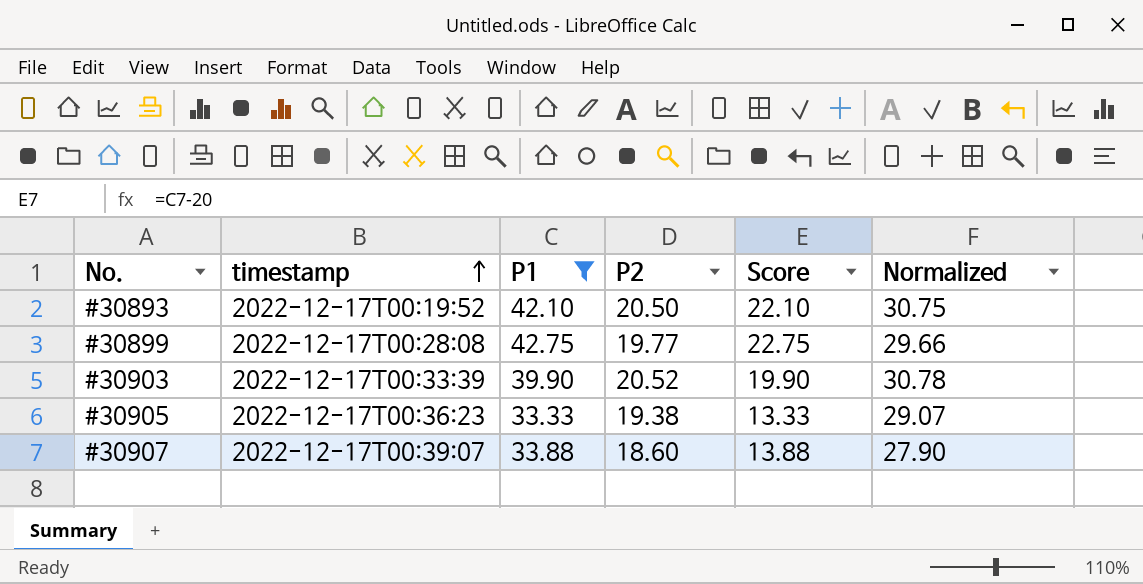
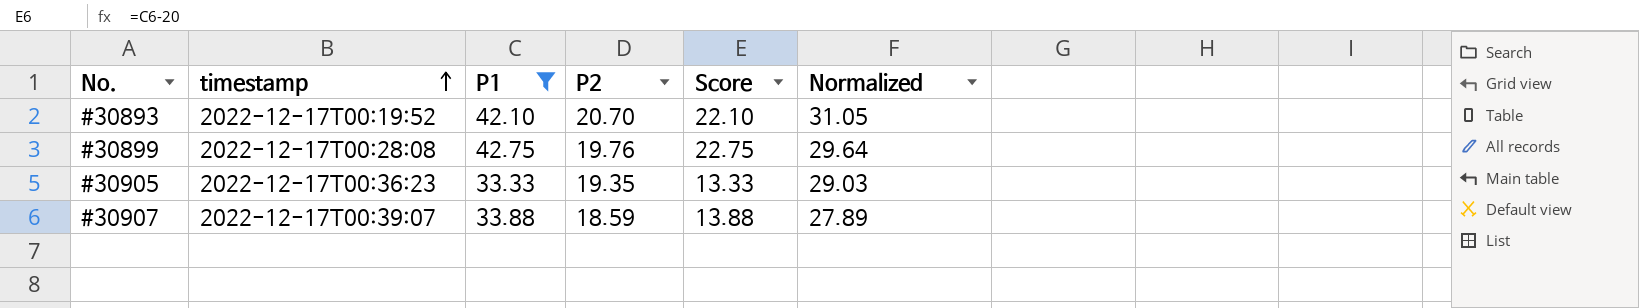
row #30903: 2022-12-17T00:33:39 | 39.90 | 20.52 | 19.90 | 30.78 -> none
#30893 | P2: 20.50 -> 20.70
#30893 | Normalized: 30.75 -> 31.05
#30899 | P2: 19.77 -> 19.76
#30899 | Normalized: 29.66 -> 29.64
#30905 | P2: 19.38 -> 19.35
#30905 | Normalized: 29.07 -> 29.03
#30907 | P2: 18.60 -> 18.59
#30907 | Normalized: 27.90 -> 27.89

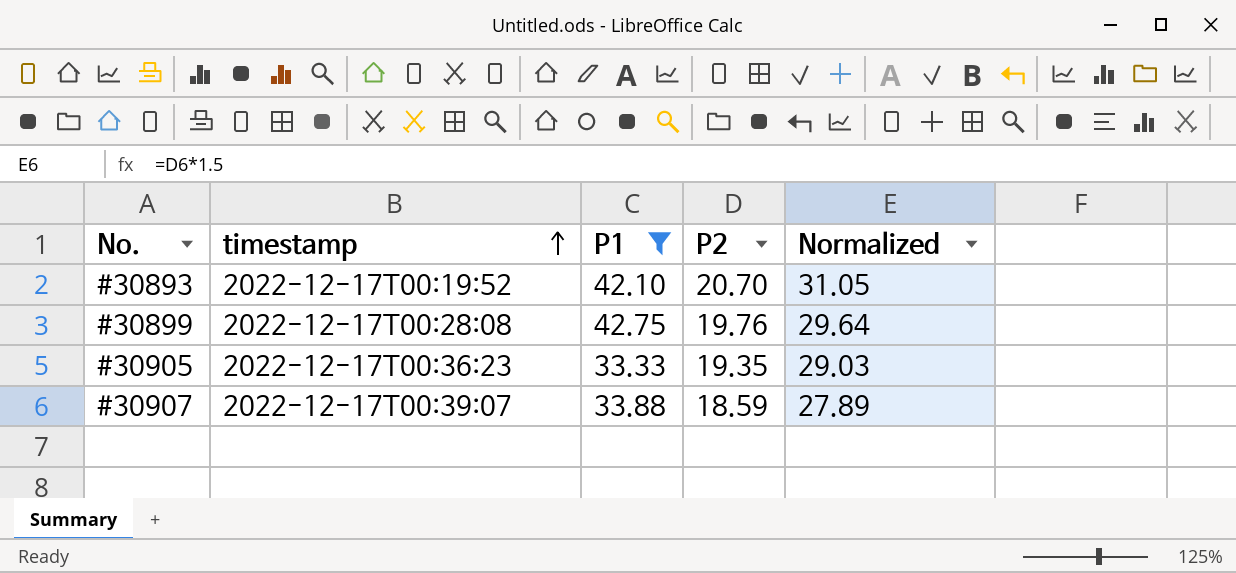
column Score | formula: [P1] - 20 -> none

